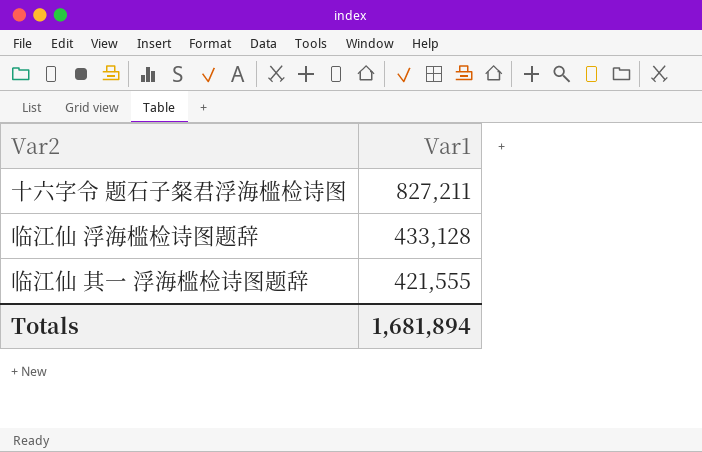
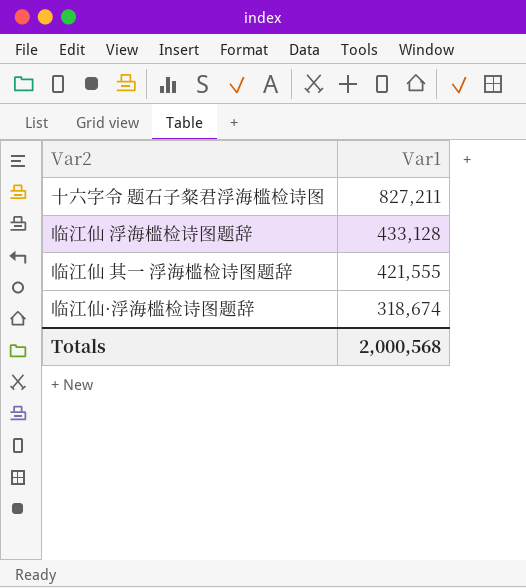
row 临江仙·浮海槛检诗图题辞: none -> 318,674
Totals | Var1: 1,681,894 -> 2,000,568

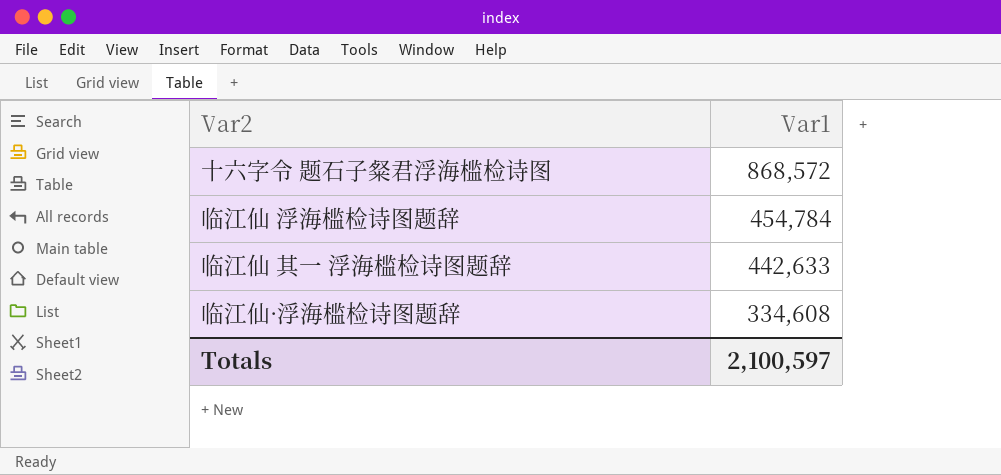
十六字令 题石子粲君浮海槛检诗图 | Var1: 827,211 -> 868,572
临江仙 浮海槛检诗图题辞 | Var1: 433,128 -> 454,784
临江仙 其一 浮海槛检诗图题辞 | Var1: 421,555 -> 442,633
临江仙·浮海槛检诗图题辞 | Var1: 318,674 -> 334,608
Totals | Var1: 2,000,568 -> 2,100,597

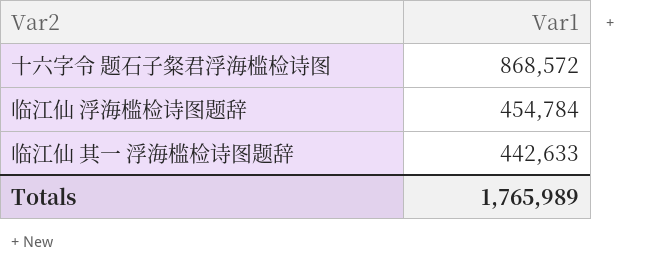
row 临江仙·浮海槛检诗图题辞: 334,608 -> none
Totals | Var1: 2,100,597 -> 1,765,989

